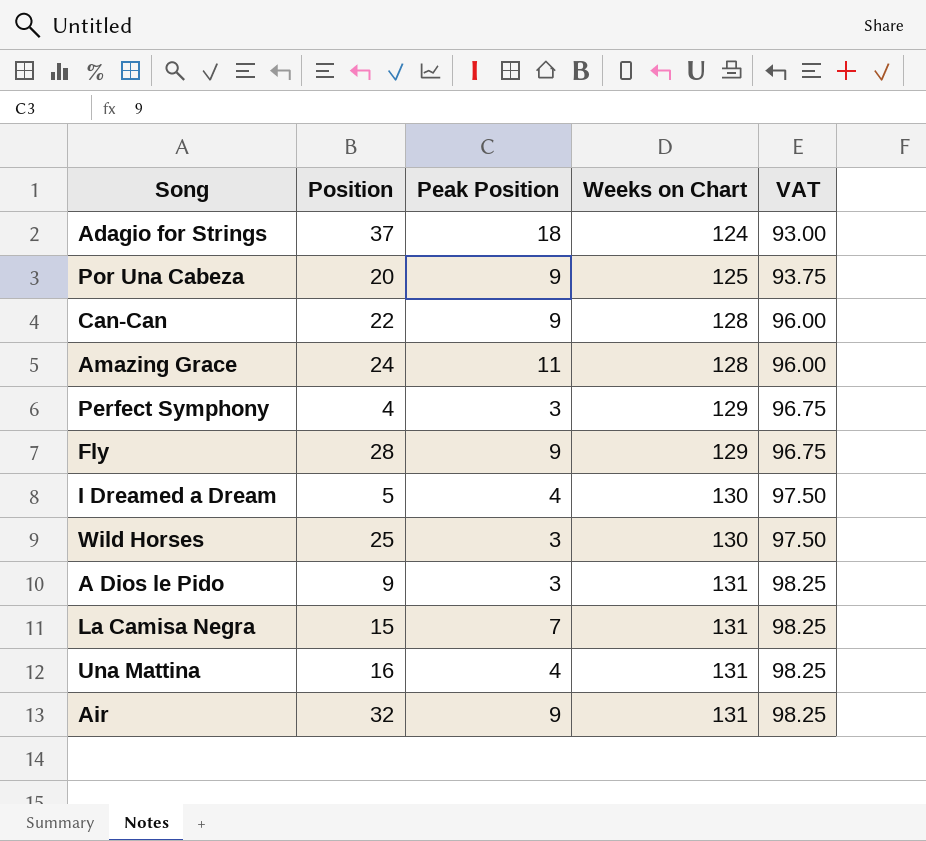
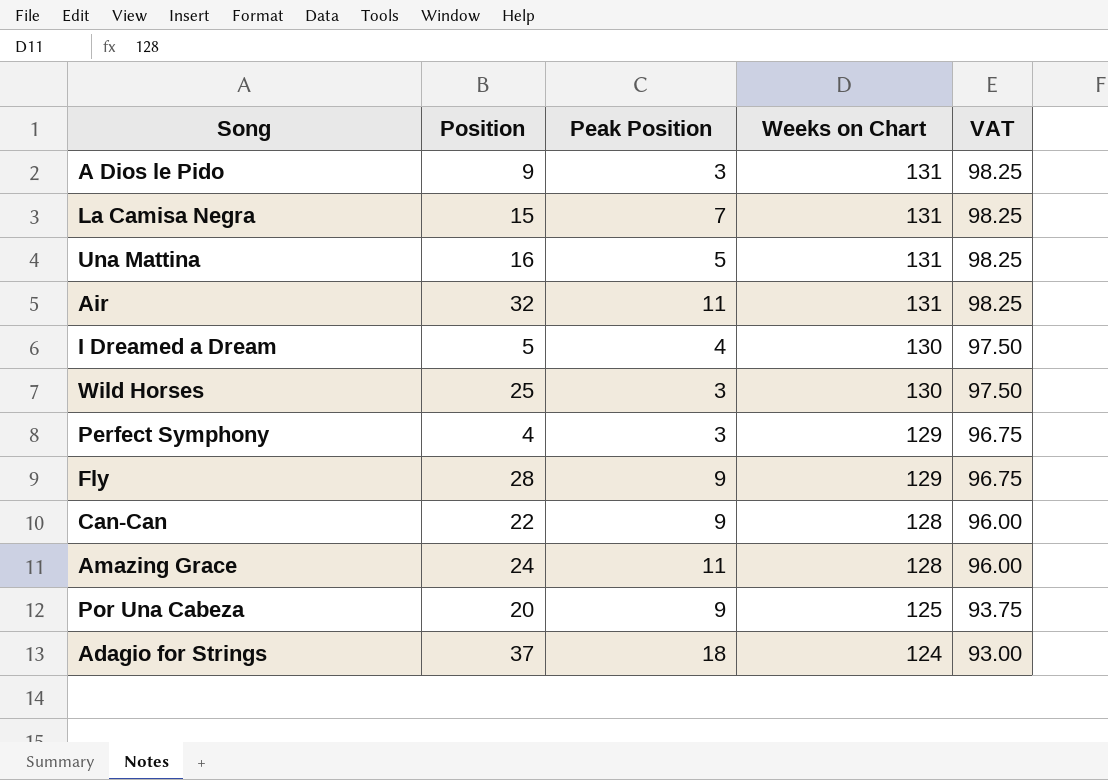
row order: Weeks on Chart ascending -> Weeks on Chart descending
Una Mattina | Peak Position: 4 -> 5
Air | Peak Position: 9 -> 11

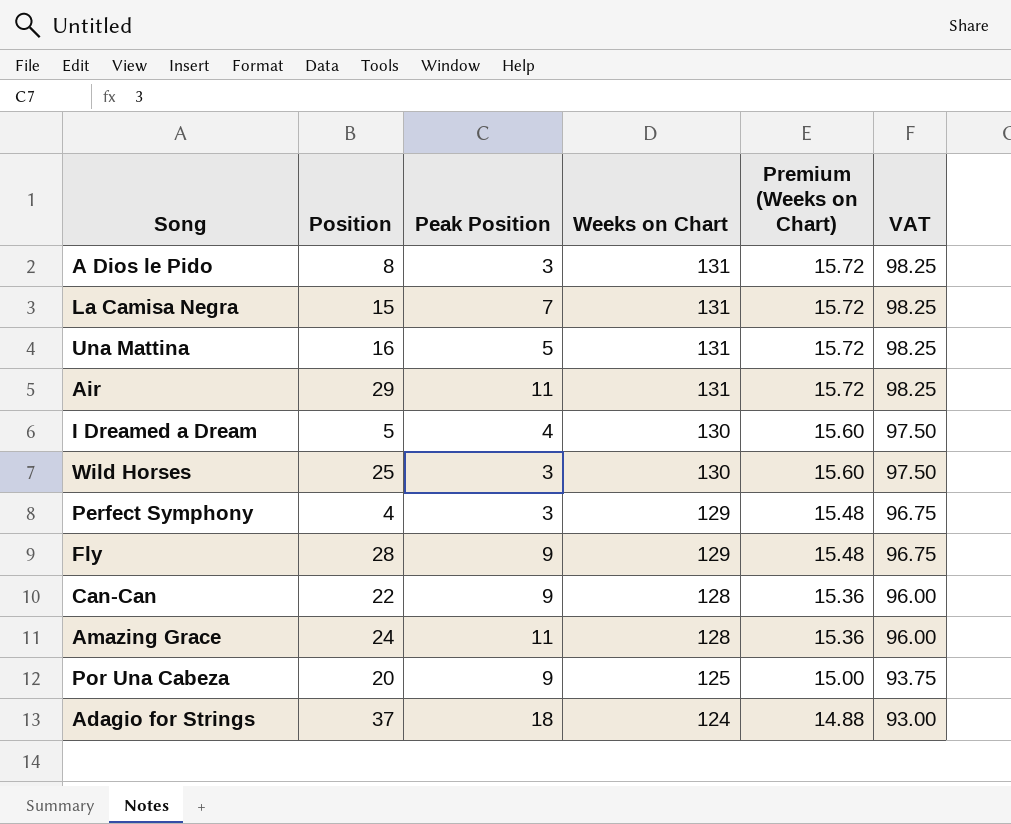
column Premium (Weeks on Chart) | formula: none -> [Weeks on Chart] * 0.12
A Dios le Pido | Position: 9 -> 8
Air | Position: 32 -> 29

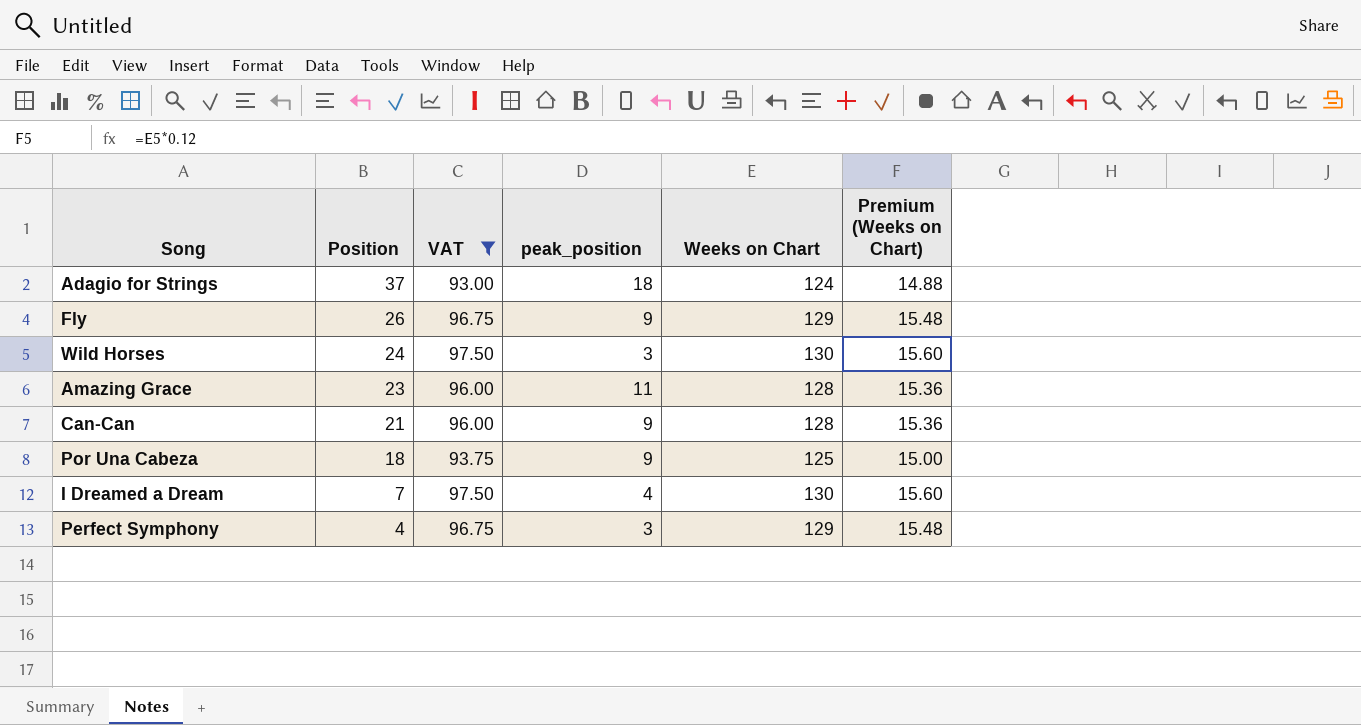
filter: none -> VAT != 98.25
row order: Weeks on Chart descending -> Position descending
column VAT | position: 6 -> 3
column name: Peak Position -> peak_position
Fly | Position: 28 -> 26
Wild Horses | Position: 25 -> 24
Amazing Grace | Position: 24 -> 23
Can-Can | Position: 22 -> 21
Por Una Cabeza | Position: 20 -> 18
I Dreamed a Dream | Position: 5 -> 7

